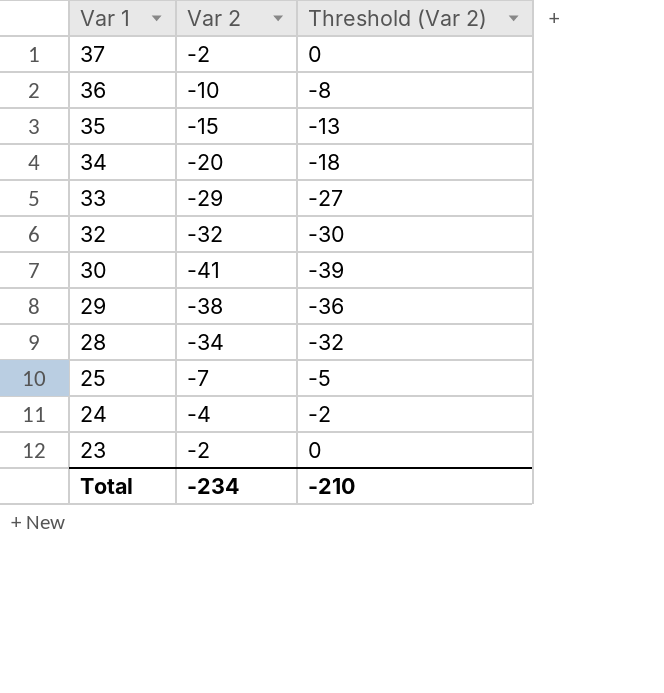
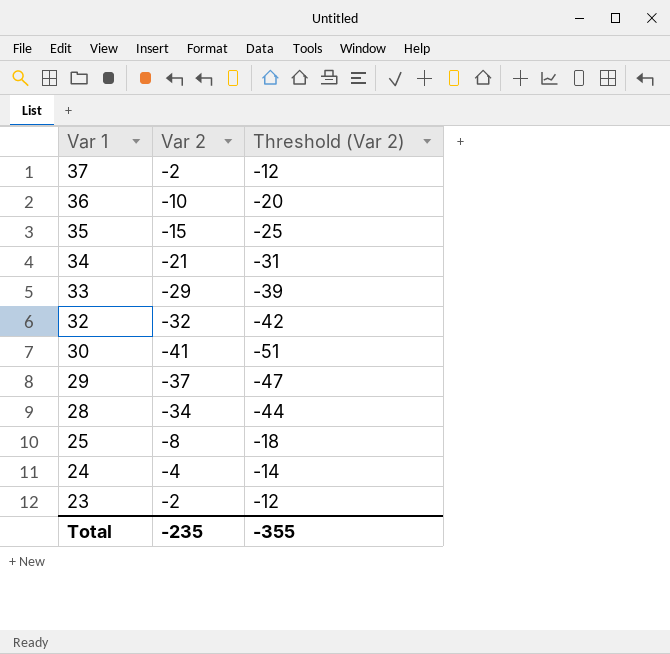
column Threshold (Var 2) | formula: [Var 2] + 2 -> [Var 2] - 10
34 | Var 2: -20 -> -21
29 | Var 2: -38 -> -37
25 | Var 2: -7 -> -8
Total | Var 2: -234 -> -235
Total | Threshold (Var 2): -210 -> -355

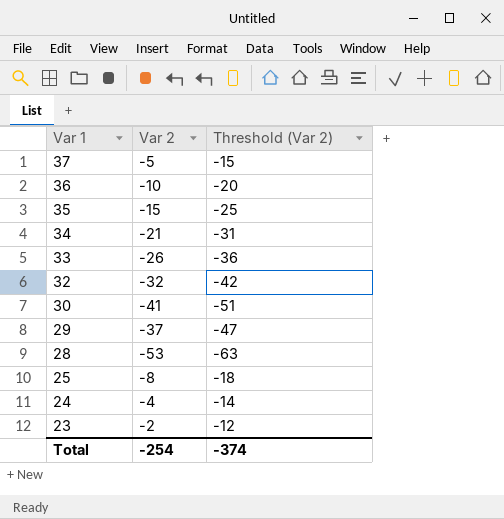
37 | Var 2: -2 -> -5
37 | Threshold (Var 2): -12 -> -15
33 | Var 2: -29 -> -26
33 | Threshold (Var 2): -39 -> -36
28 | Var 2: -34 -> -53
28 | Threshold (Var 2): -44 -> -63
Total | Var 2: -235 -> -254
Total | Threshold (Var 2): -355 -> -374

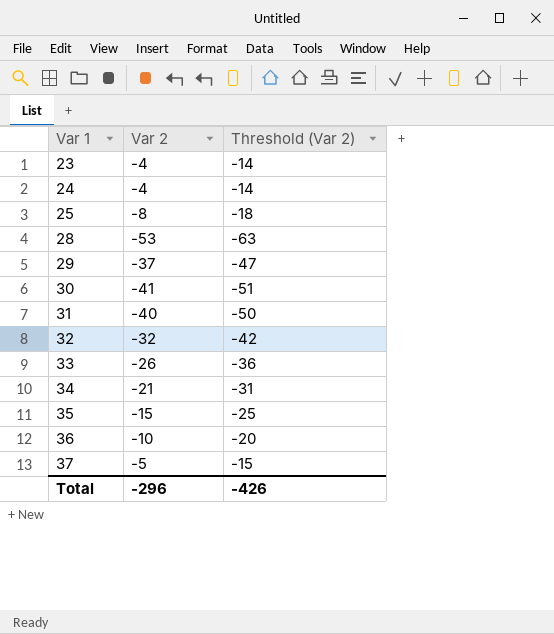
row order: Var 1 descending -> Var 1 ascending
23 | Var 2: -2 -> -4
23 | Threshold (Var 2): -12 -> -14
row 31: none -> -40 | -50
Total | Var 2: -254 -> -296
Total | Threshold (Var 2): -374 -> -426

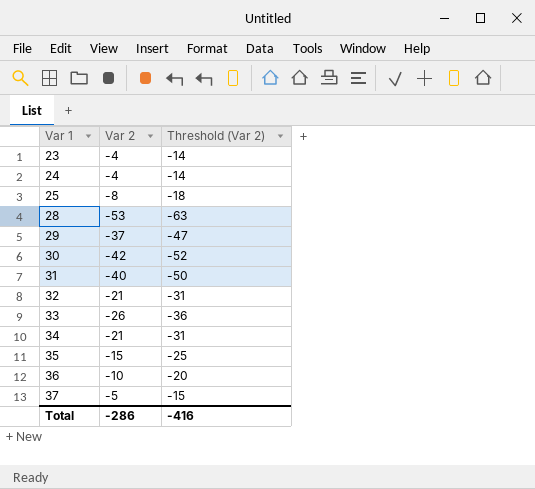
30 | Var 2: -41 -> -42
30 | Threshold (Var 2): -51 -> -52
32 | Var 2: -32 -> -21
32 | Threshold (Var 2): -42 -> -31
Total | Var 2: -296 -> -286
Total | Threshold (Var 2): -426 -> -416

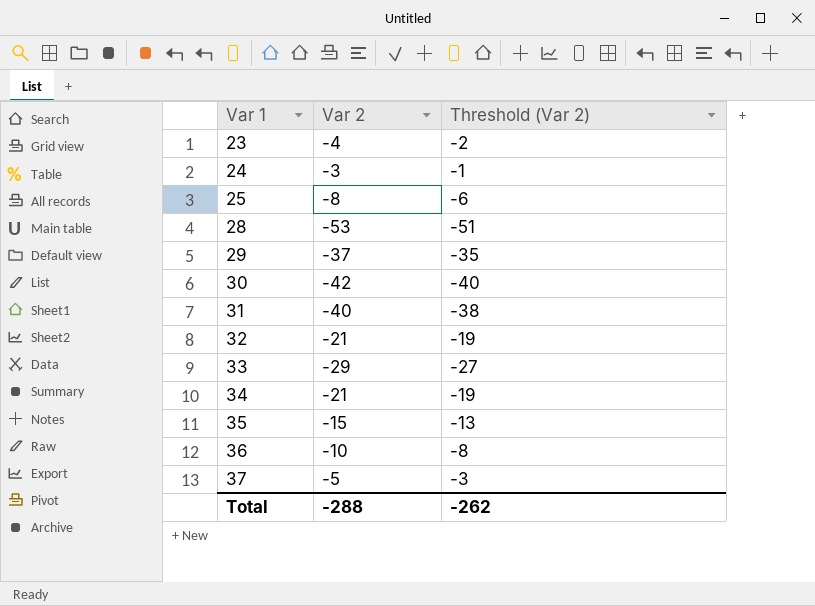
column Threshold (Var 2) | formula: [Var 2] - 10 -> [Var 2] + 2
24 | Var 2: -4 -> -3
33 | Var 2: -26 -> -29
Total | Var 2: -286 -> -288
Total | Threshold (Var 2): -416 -> -262

